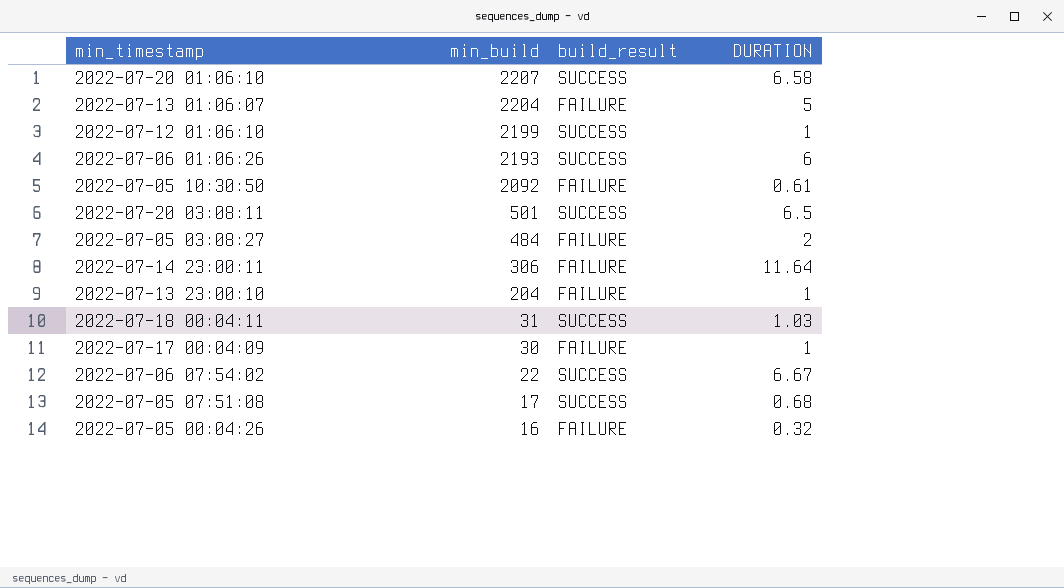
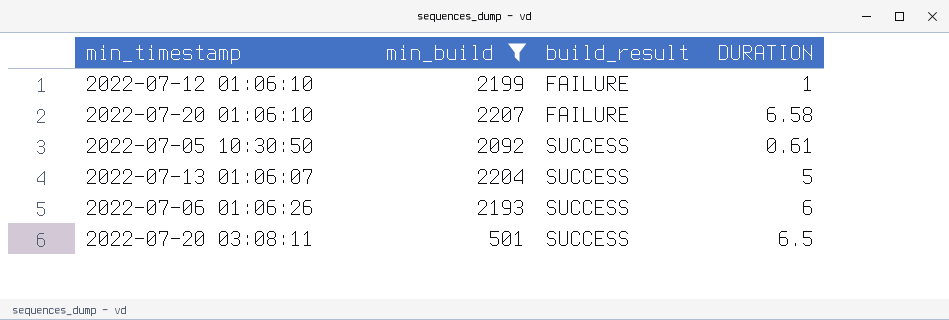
filter: none -> min_build >= 501
row order: min_build descending -> build_result ascending
2022-07-12 01:06:10 | build_result: SUCCESS -> FAILURE
2022-07-20 01:06:10 | build_result: SUCCESS -> FAILURE
2022-07-05 10:30:50 | build_result: FAILURE -> SUCCESS
2022-07-13 01:06:07 | build_result: FAILURE -> SUCCESS

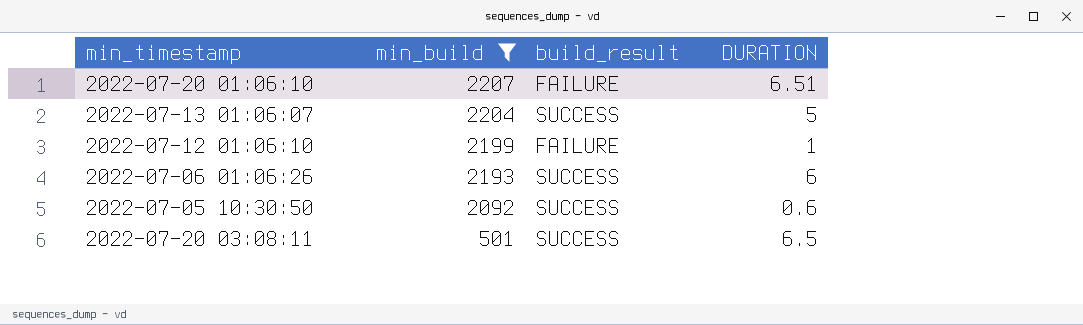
row order: build_result ascending -> min_build descending
2022-07-20 01:06:10 | DURATION: 6.58 -> 6.51
2022-07-05 10:30:50 | DURATION: 0.61 -> 0.6

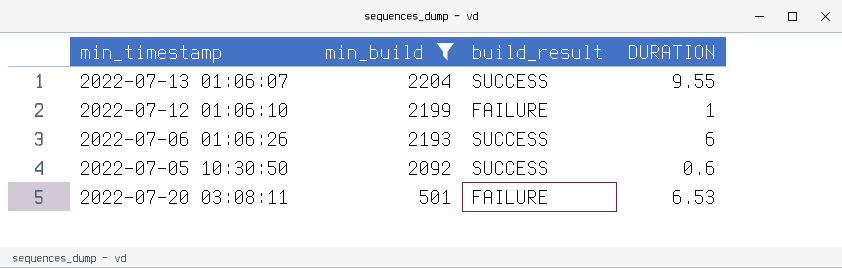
row 2022-07-20 01:06:10: 2207 | FAILURE | 6.51 -> none
2022-07-13 01:06:07 | DURATION: 5 -> 9.55
2022-07-20 03:08:11 | build_result: SUCCESS -> FAILURE
2022-07-20 03:08:11 | DURATION: 6.5 -> 6.53

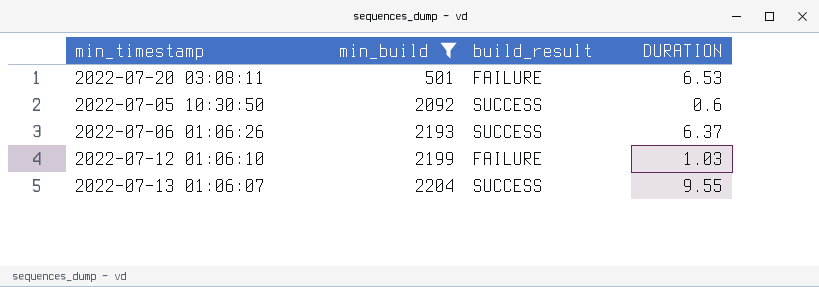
row order: min_build descending -> min_build ascending
2022-07-06 01:06:26 | DURATION: 6 -> 6.37
2022-07-12 01:06:10 | DURATION: 1 -> 1.03

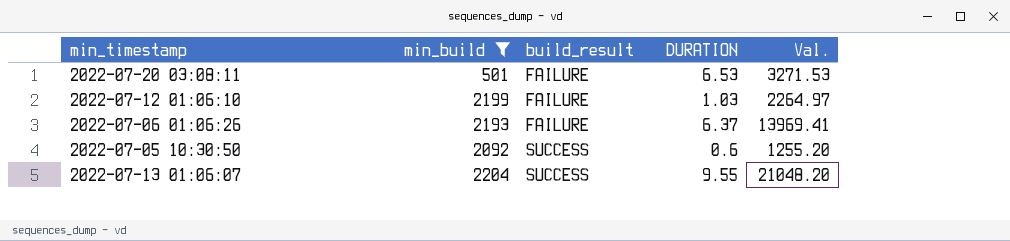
row order: min_build ascending -> build_result ascending
column Val. | formula: none -> [min_build] * [DURATION]
2022-07-06 01:06:26 | build_result: SUCCESS -> FAILURE

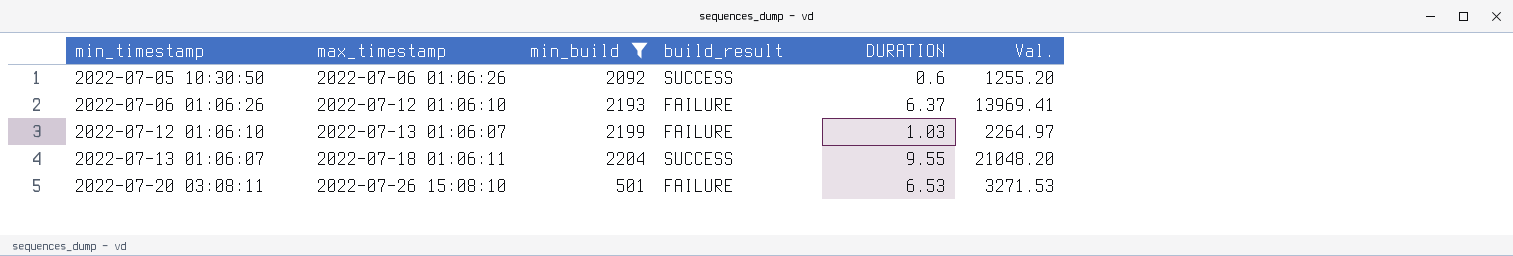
row order: build_result ascending -> min_timestamp ascending
column max_timestamp | position: none -> 2

